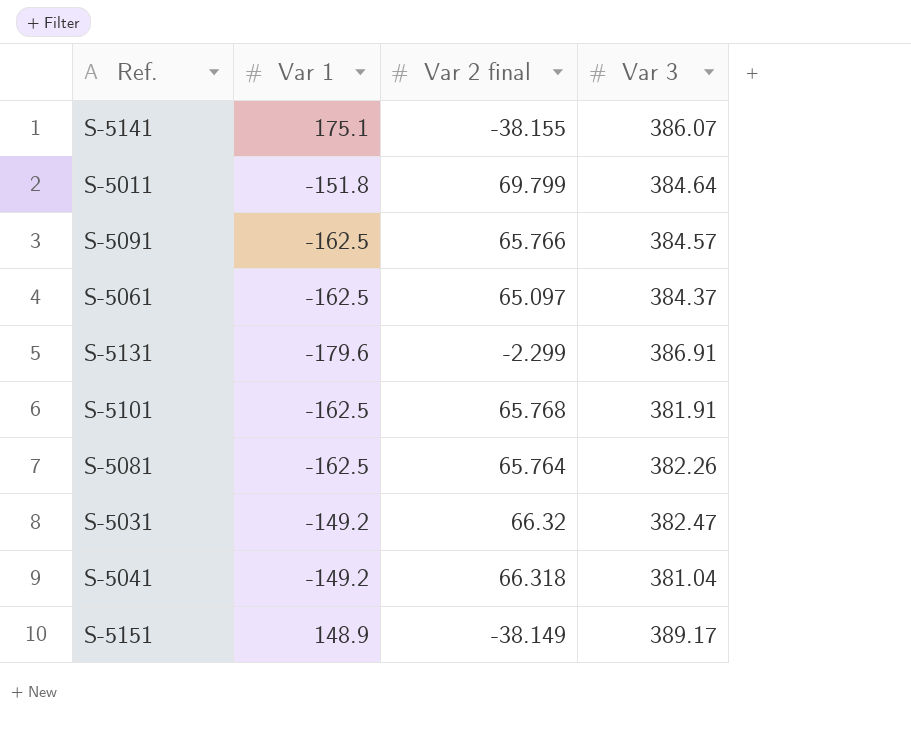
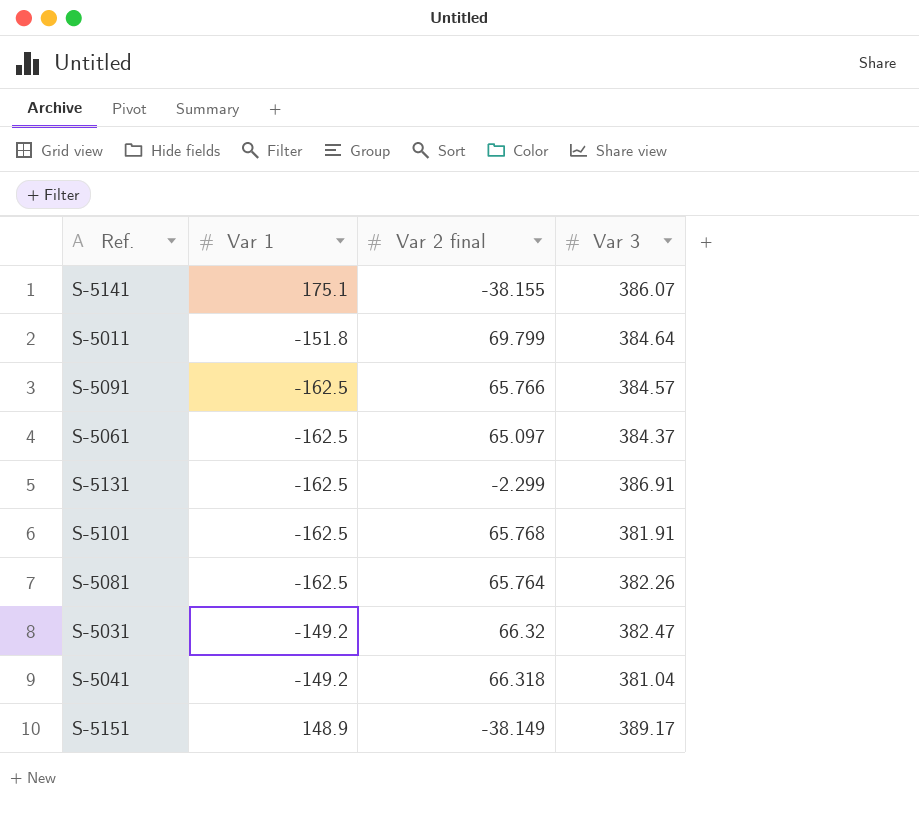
S-5131 | Var 1: -179.6 -> -162.5

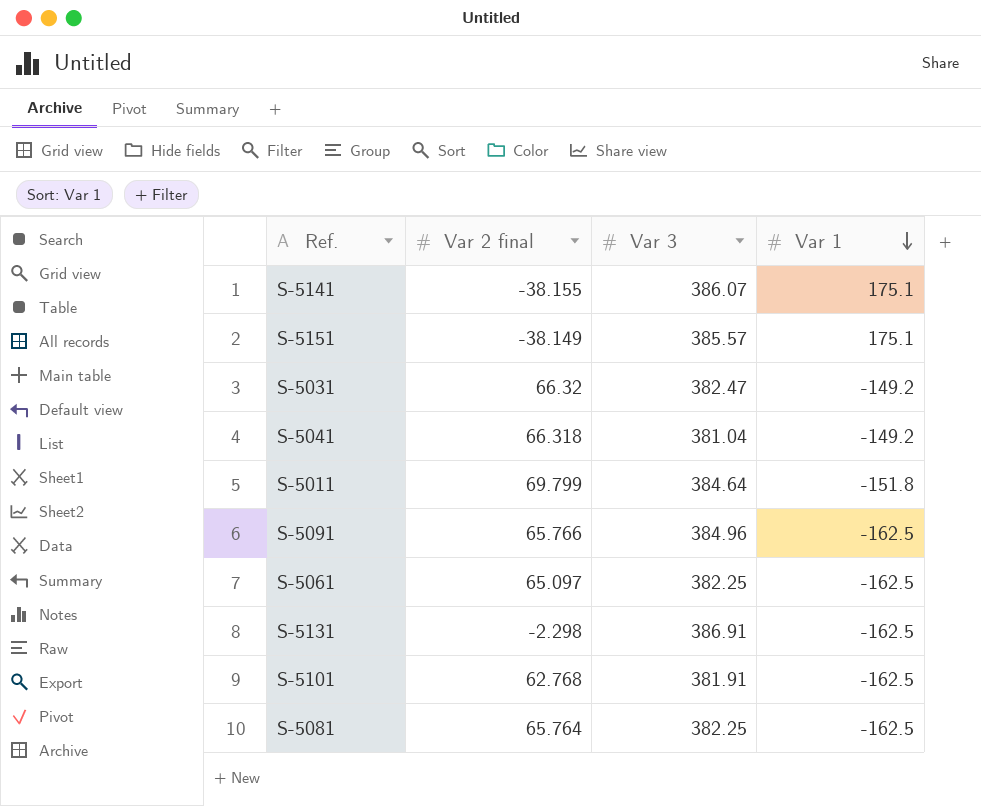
row order: none -> Var 1 descending
column Var 1 | position: 2 -> 4
S-5151 | Var 3: 389.17 -> 385.57
S-5151 | Var 1: 148.9 -> 175.1
S-5091 | Var 3: 384.57 -> 384.96
S-5061 | Var 3: 384.37 -> 382.25
S-5131 | Var 2 final: -2.299 -> -2.298
S-5101 | Var 2 final: 65.768 -> 62.768
S-5081 | Var 3: 382.26 -> 382.25

